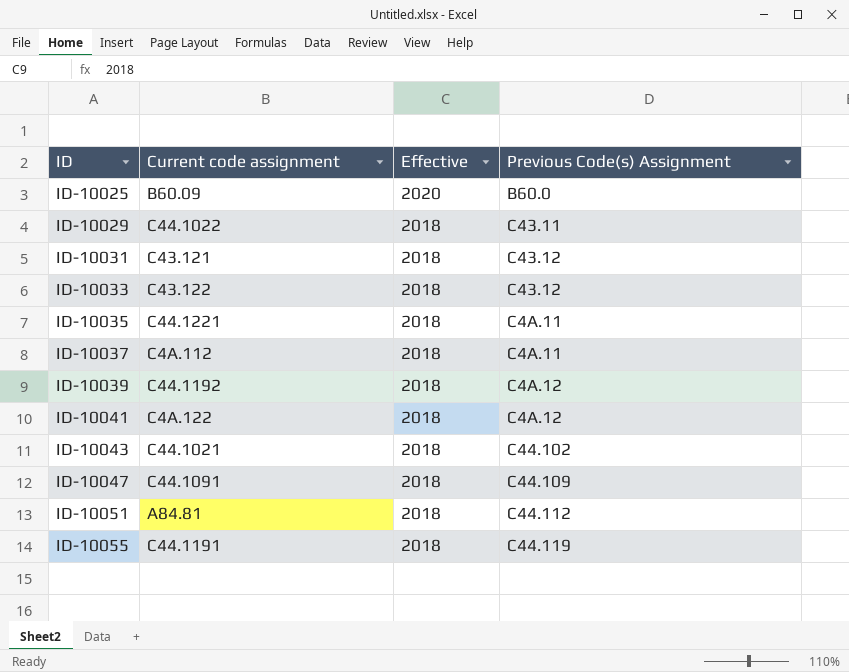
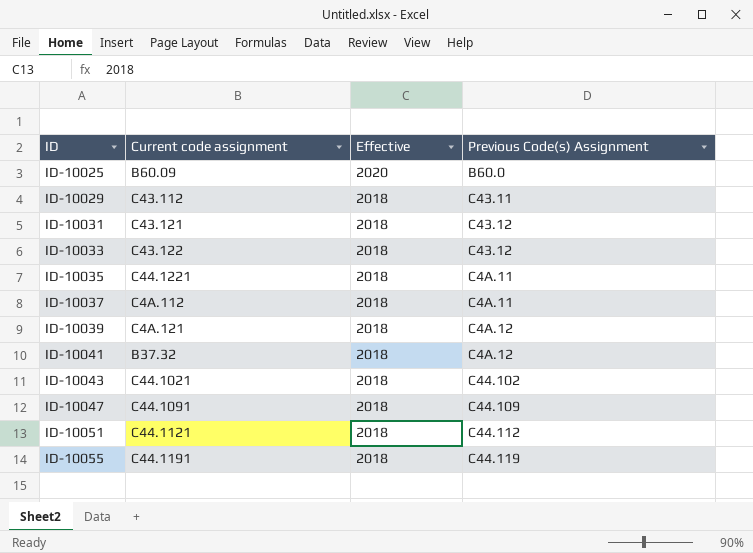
ID-10029 | Current code assignment: C44.1022 -> C43.112
ID-10039 | Current code assignment: C44.1192 -> C4A.121
ID-10041 | Current code assignment: C4A.122 -> B37.32
ID-10051 | Current code assignment: A84.81 -> C44.1121

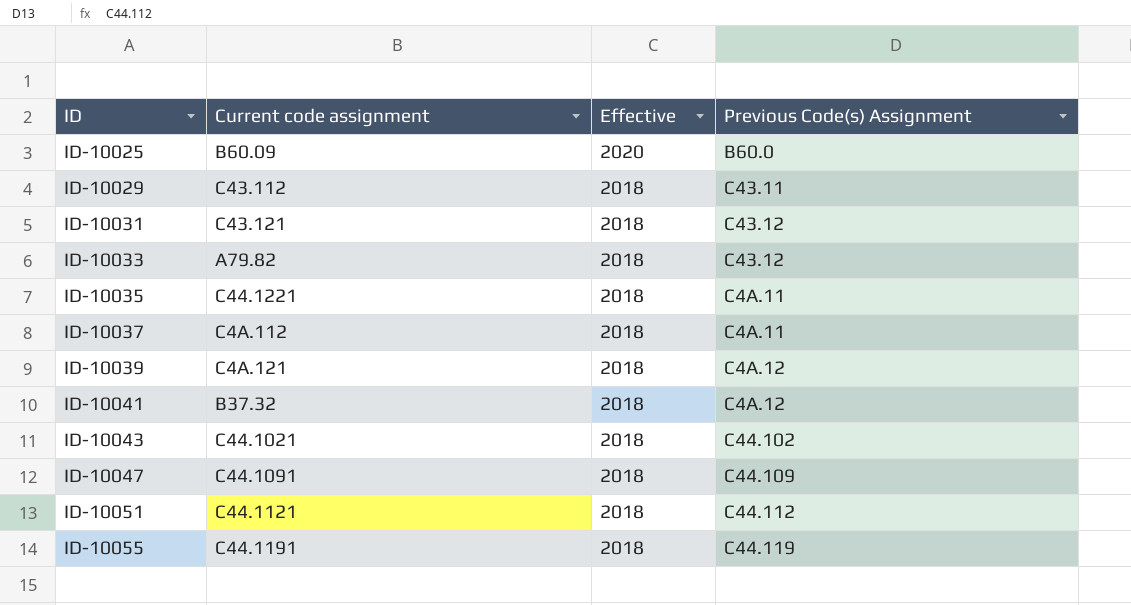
ID-10033 | Current code assignment: C43.122 -> A79.82

